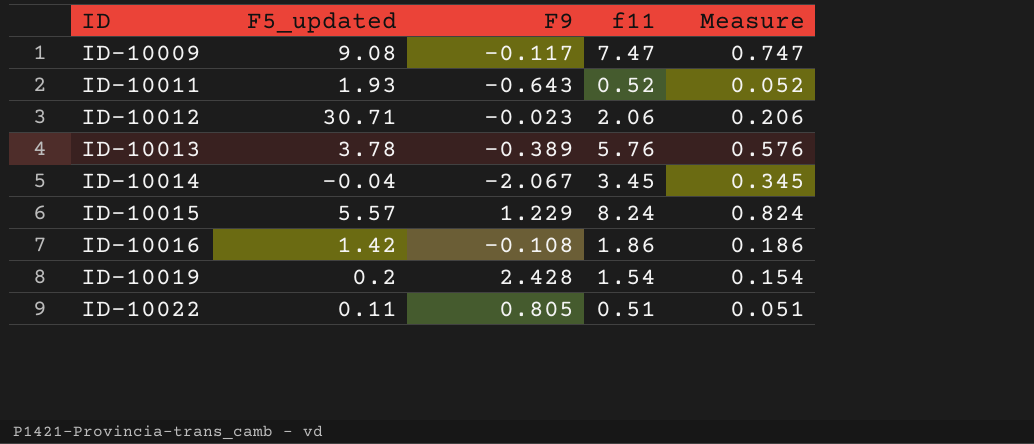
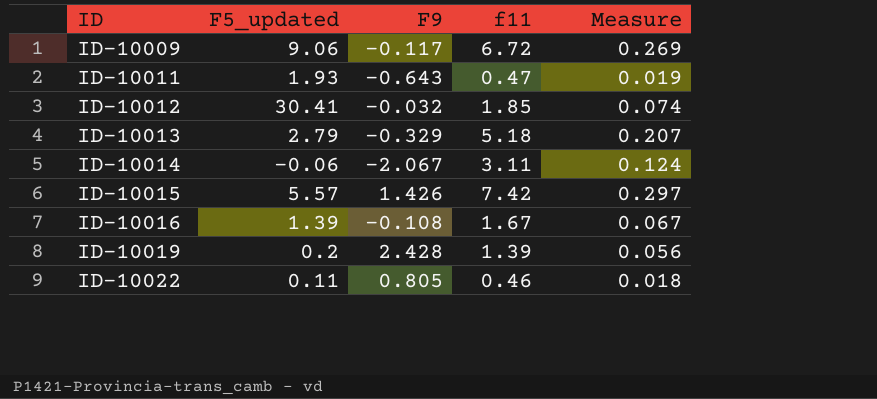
column Measure | formula: [f11] * 0.1 -> [f11] * 0.04
ID-10009 | F5_updated: 9.08 -> 9.06
ID-10009 | f11: 7.47 -> 6.72
ID-10011 | f11: 0.52 -> 0.47
ID-10012 | F5_updated: 30.71 -> 30.41
ID-10012 | F9: -0.023 -> -0.032
ID-10012 | f11: 2.06 -> 1.85
ID-10013 | F5_updated: 3.78 -> 2.79
ID-10013 | F9: -0.389 -> -0.329
ID-10013 | f11: 5.76 -> 5.18
ID-10014 | F5_updated: -0.04 -> -0.06
ID-10014 | f11: 3.45 -> 3.11
ID-10015 | F9: 1.229 -> 1.426
ID-10015 | f11: 8.24 -> 7.42
ID-10016 | F5_updated: 1.42 -> 1.39
ID-10016 | f11: 1.86 -> 1.67
ID-10019 | f11: 1.54 -> 1.39
ID-10022 | f11: 0.51 -> 0.46

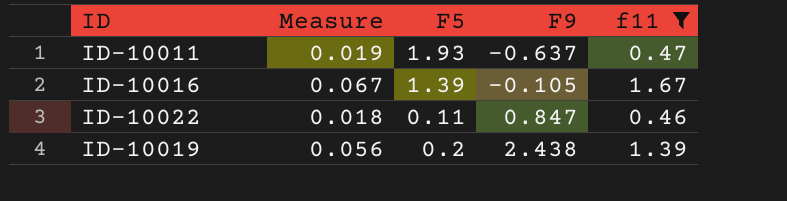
filter: none -> f11 <= 1.67
row order: ID ascending -> F9 ascending
column Measure | position: 5 -> 2
column name: F5_updated -> F5
ID-10011 | F9: -0.643 -> -0.637
ID-10016 | F9: -0.108 -> -0.105
ID-10022 | F9: 0.805 -> 0.847
ID-10019 | F9: 2.428 -> 2.438

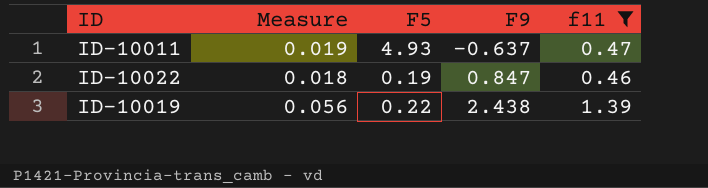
row ID-10016: 0.067 | 1.39 | -0.105 | 1.67 -> none
ID-10011 | F5: 1.93 -> 4.93
ID-10022 | F5: 0.11 -> 0.19
ID-10019 | F5: 0.2 -> 0.22

